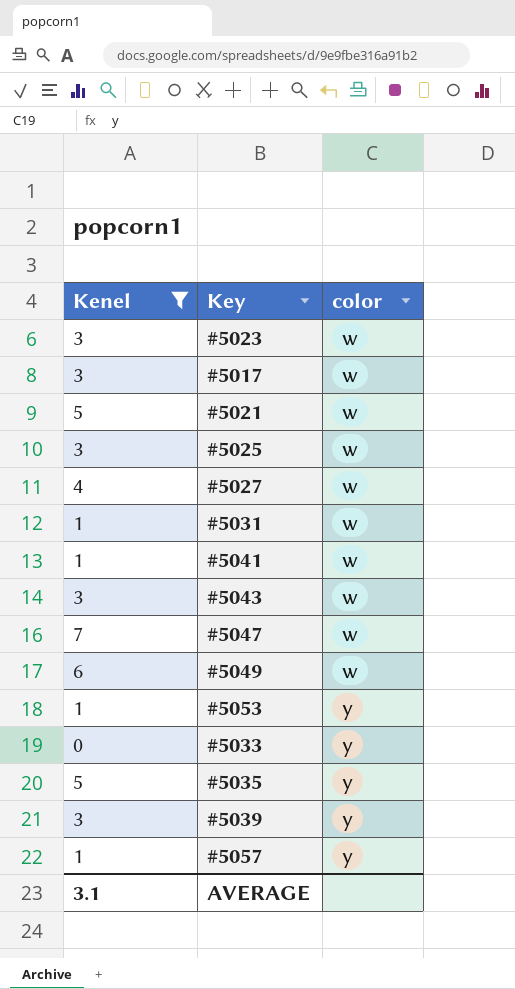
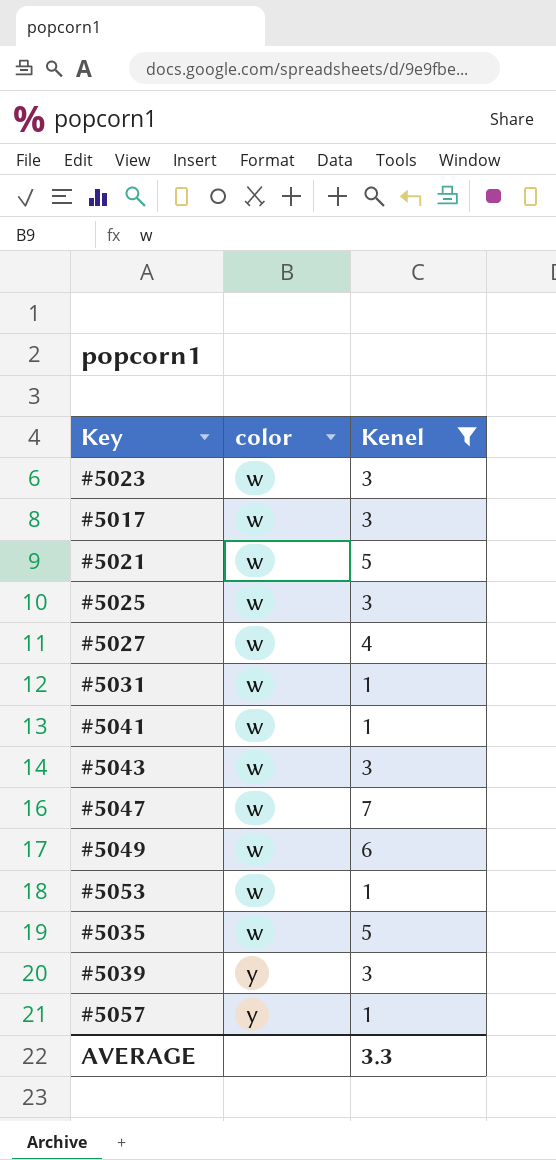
column Kenel | position: 1 -> 3
row #5033: 0 | y -> none
#5053 | color: y -> w
#5035 | color: y -> w
AVERAGE | Kenel: 3.1 -> 3.3

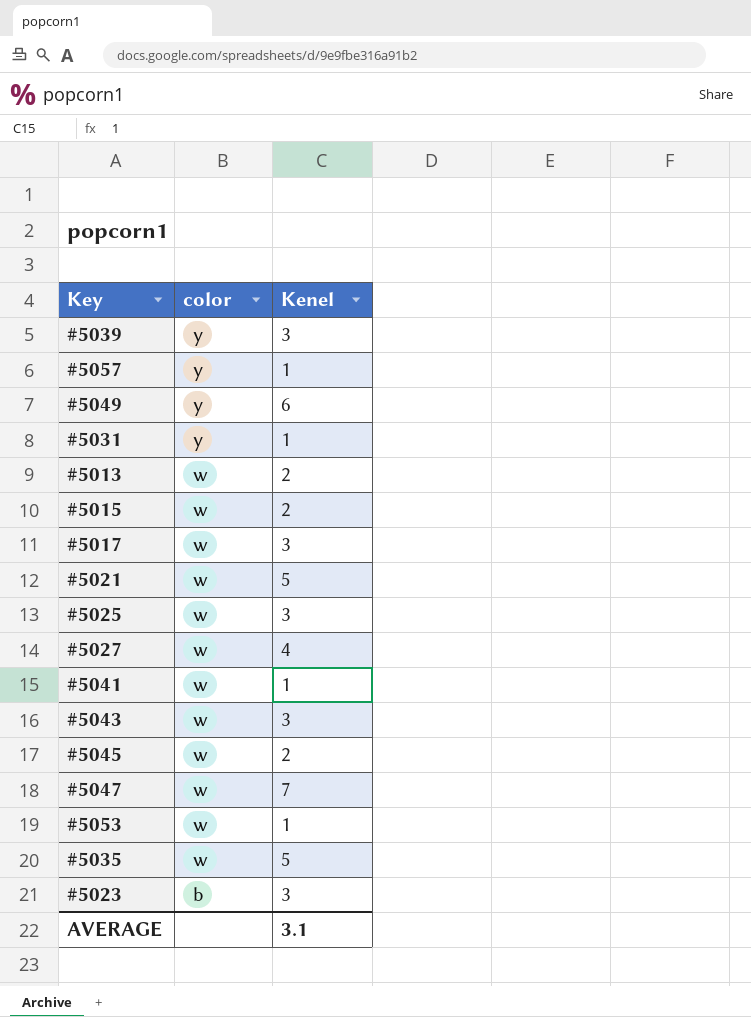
filter: Kenel != 2 -> none
row order: color ascending -> color descending
#5049 | color: w -> y
#5031 | color: w -> y
#5023 | color: w -> b
AVERAGE | Kenel: 3.3 -> 3.1

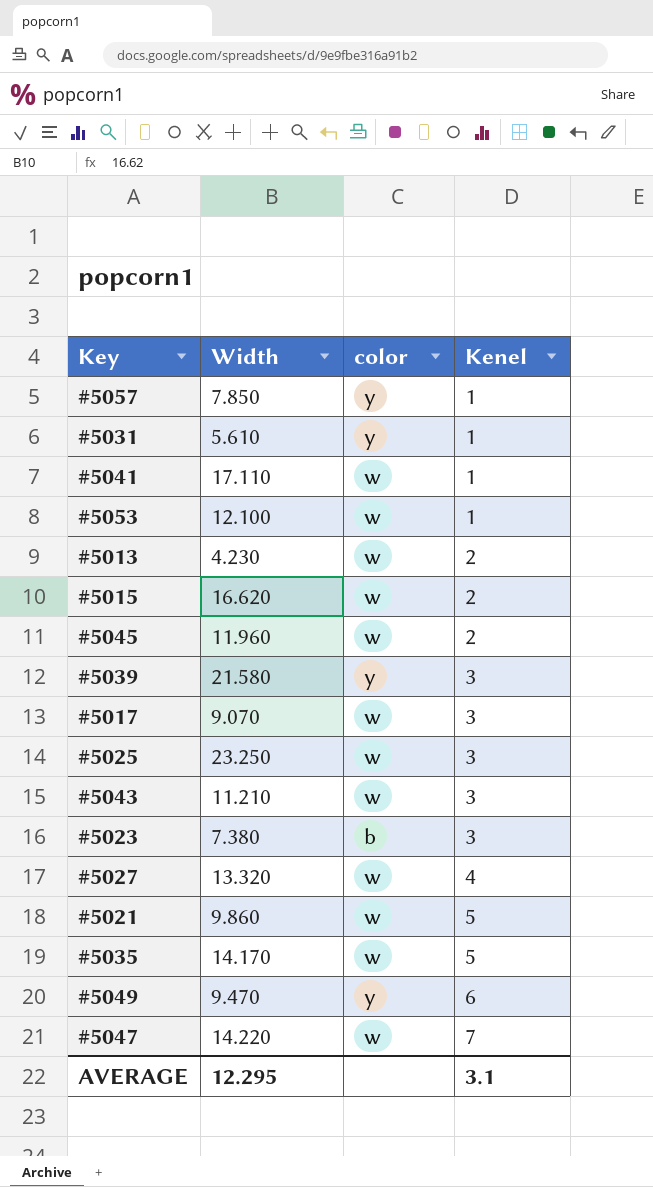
row order: color descending -> Kenel ascending
column Width | position: none -> 2

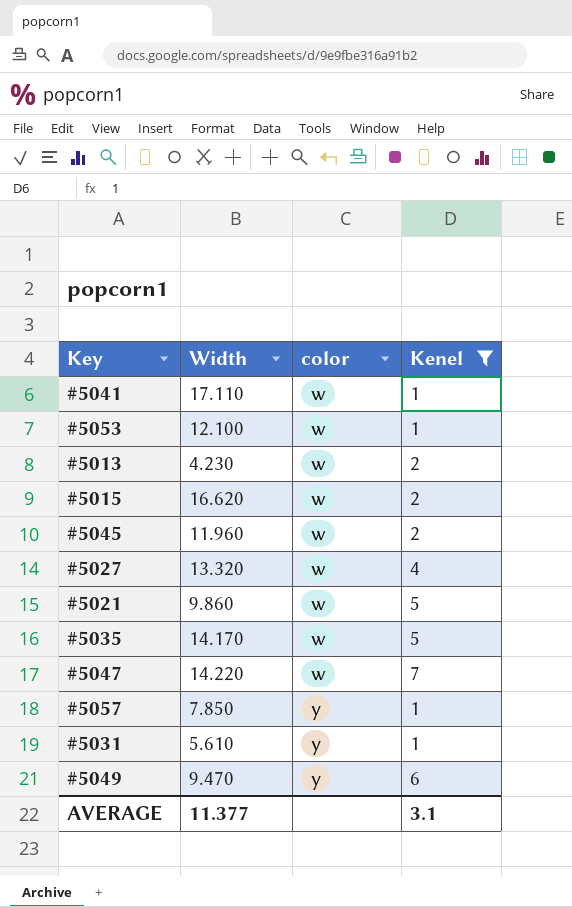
filter: none -> Kenel != 3
row order: Kenel ascending -> color ascending
AVERAGE | Width: 12.295 -> 11.377

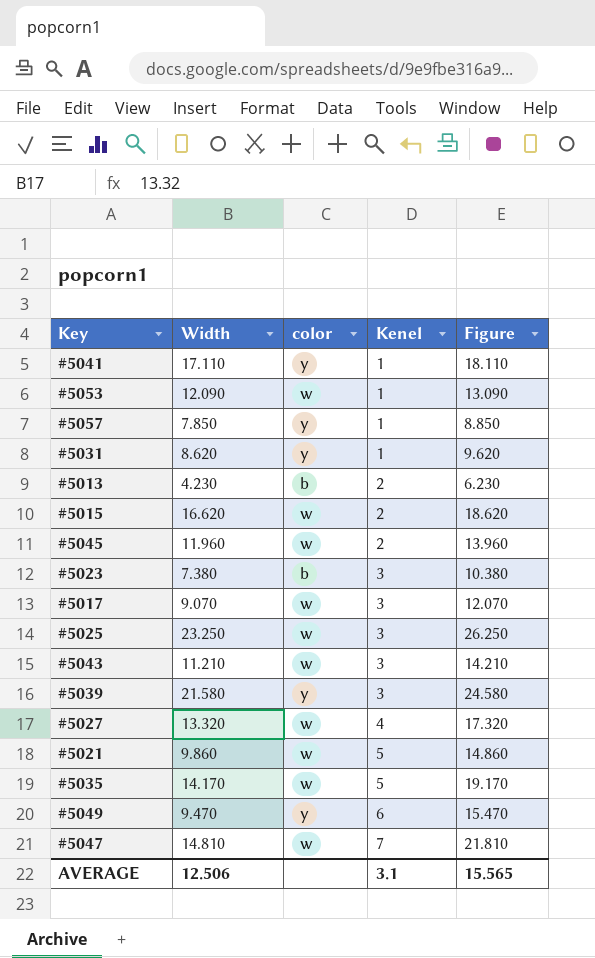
filter: Kenel != 3 -> none
row order: color ascending -> Kenel ascending
column Figure | formula: none -> [Width] + [Kenel]
#5041 | color: w -> y
#5053 | Width: 12.100 -> 12.090
#5031 | Width: 5.610 -> 8.620
#5013 | color: w -> b
#5047 | Width: 14.220 -> 14.810
AVERAGE | Width: 11.377 -> 12.506

